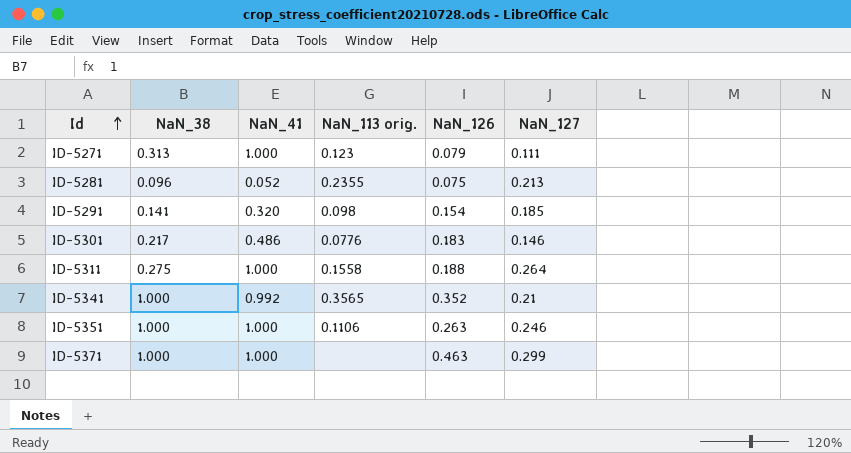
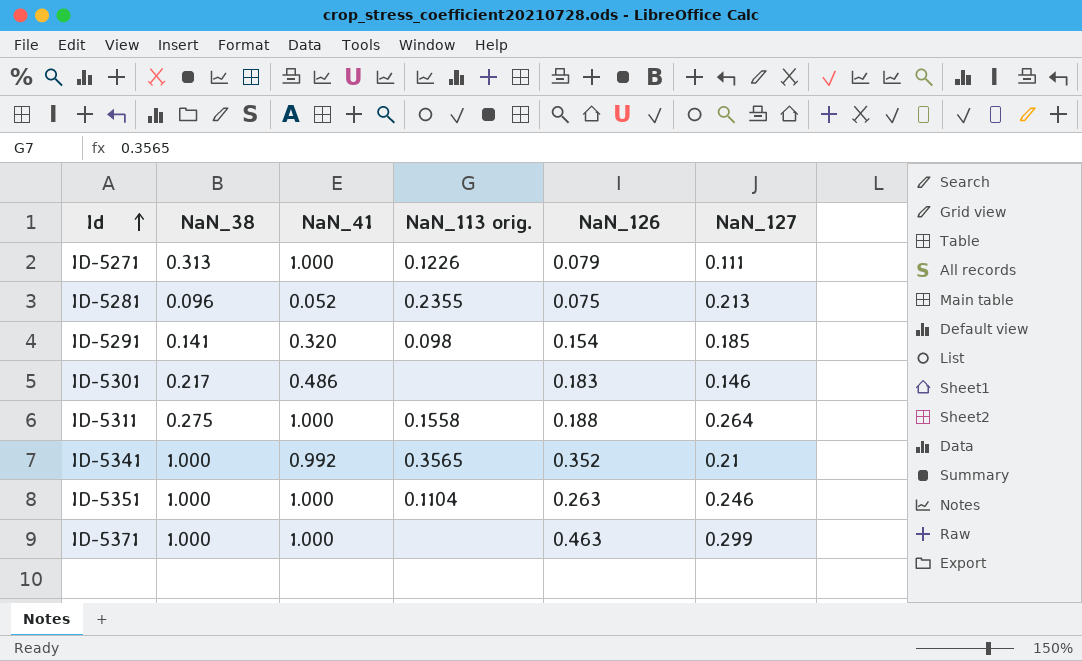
ID-5271 | NaN_113 orig.: 0.123 -> 0.1226
ID-5301 | NaN_113 orig.: 0.0776 -> none
ID-5351 | NaN_113 orig.: 0.1106 -> 0.1104

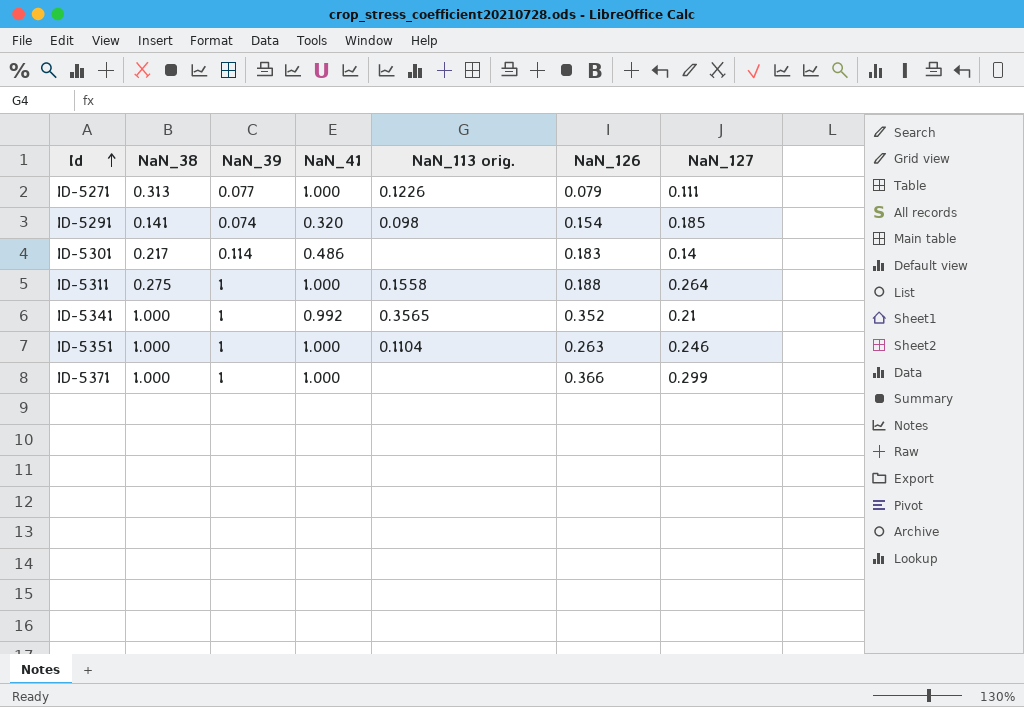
column NaN_39 | position: none -> 3
row ID-5281: 0.096 | 0.052 | 0.2355 | 0.075 | 0.213 -> none
ID-5301 | NaN_127: 0.146 -> 0.14
ID-5371 | NaN_126: 0.463 -> 0.366

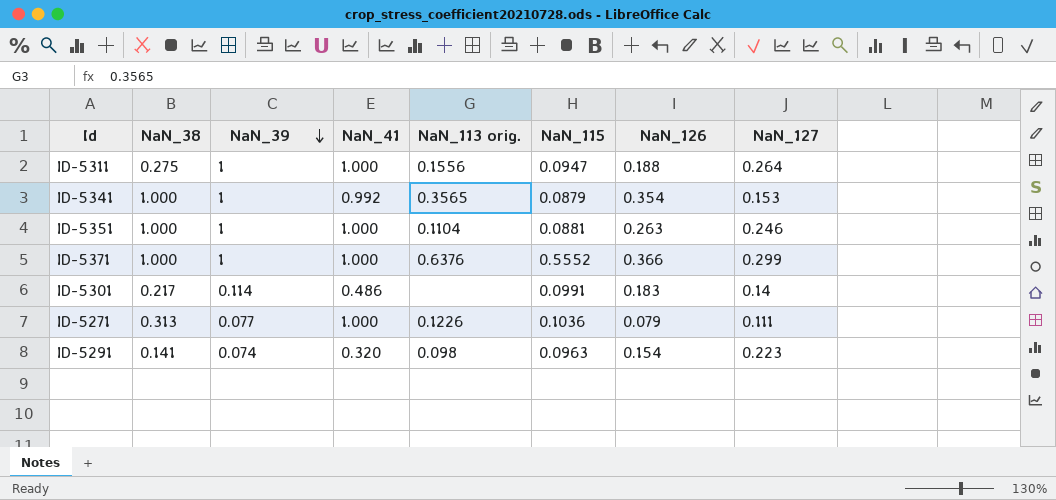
row order: Id ascending -> NaN_39 descending
column NaN_115 | position: none -> 6
ID-5311 | NaN_113 orig.: 0.1558 -> 0.1556
ID-5341 | NaN_126: 0.352 -> 0.354
ID-5341 | NaN_127: 0.21 -> 0.153
ID-5371 | NaN_113 orig.: none -> 0.6376
ID-5291 | NaN_127: 0.185 -> 0.223

